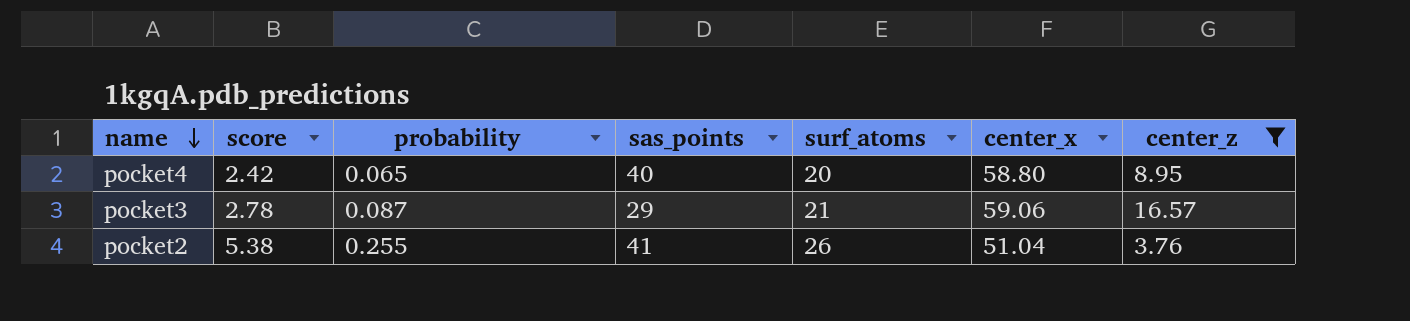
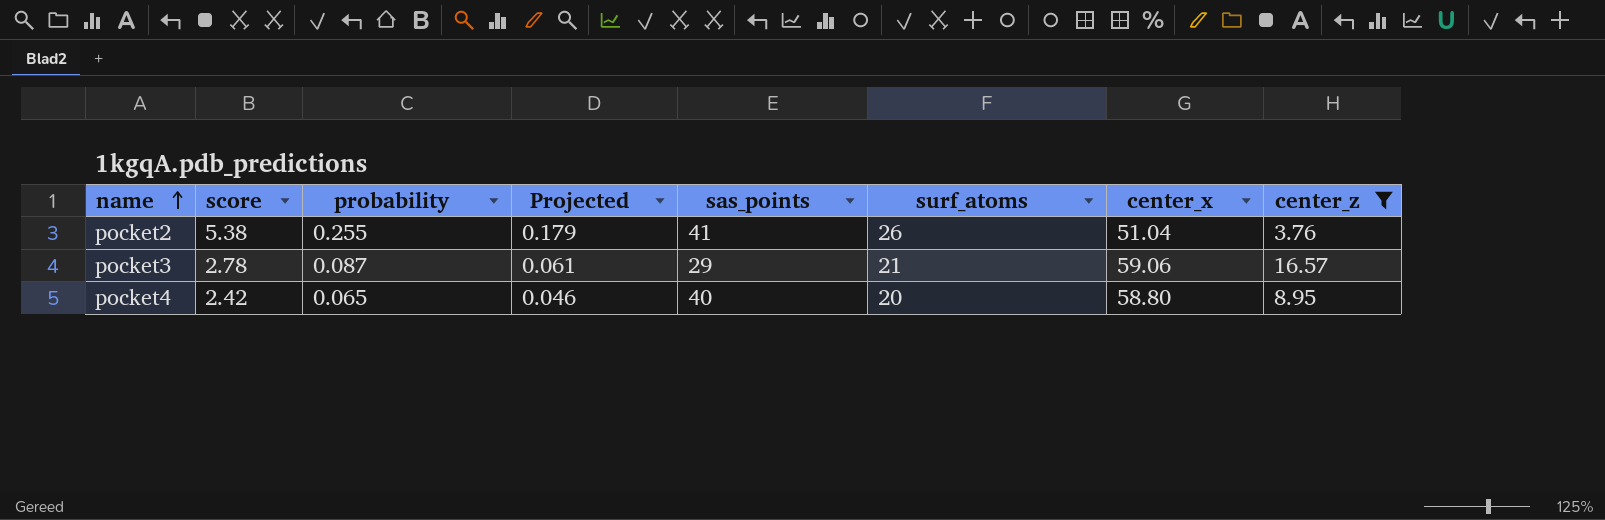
row order: name descending -> name ascending
column Projected | formula: none -> [probability] * 0.7

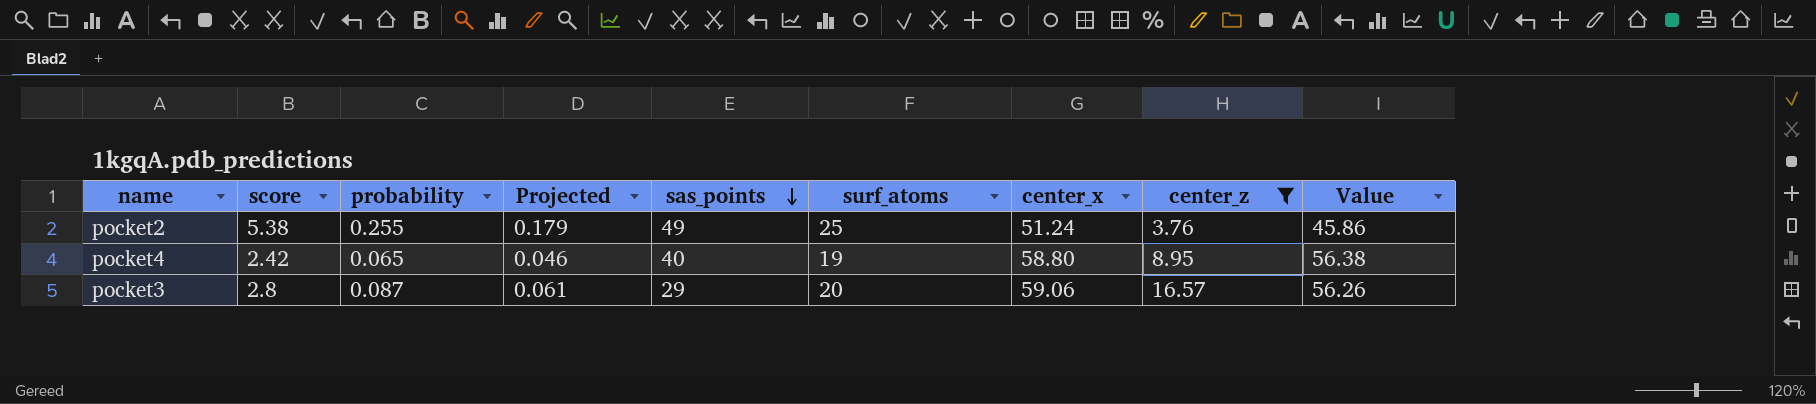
row order: name ascending -> sas_points descending
column Value | formula: none -> [center_x] - [score]
pocket2 | sas_points: 41 -> 49
pocket2 | surf_atoms: 26 -> 25
pocket2 | center_x: 51.04 -> 51.24
pocket4 | surf_atoms: 20 -> 19
pocket3 | score: 2.78 -> 2.8
pocket3 | surf_atoms: 21 -> 20

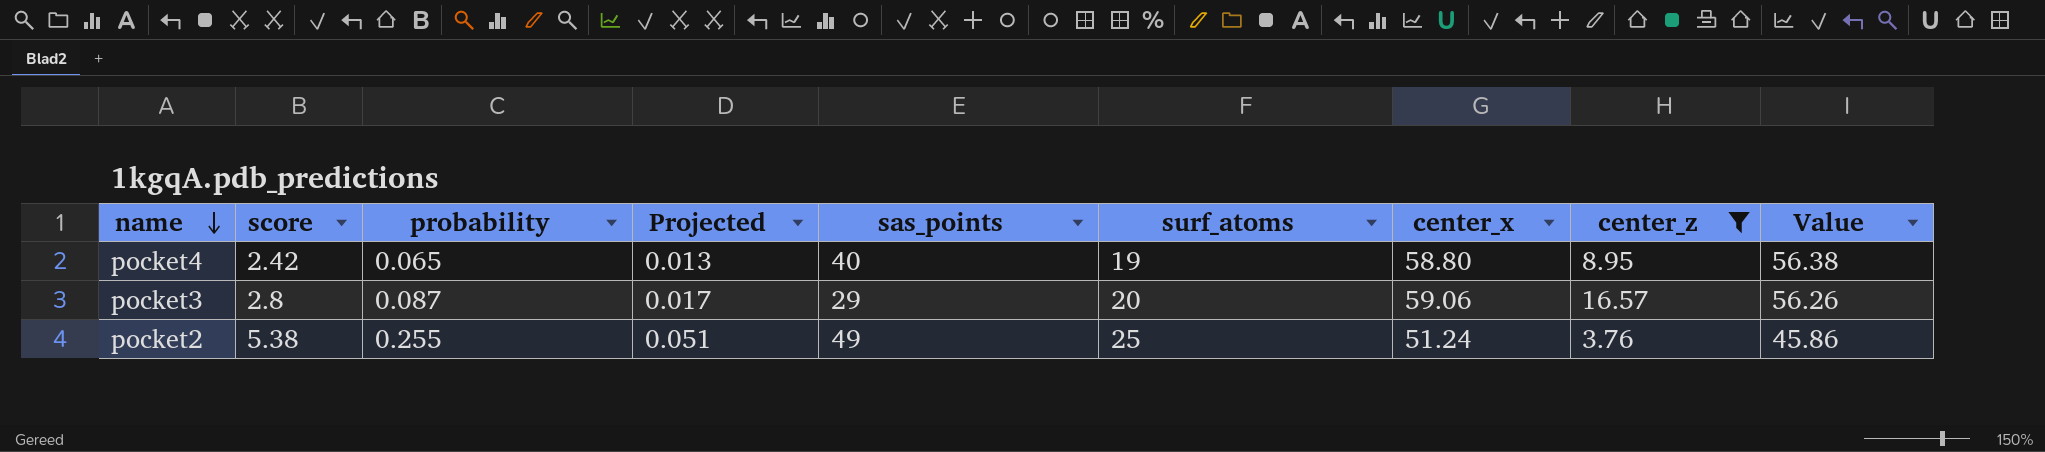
row order: sas_points descending -> name descending
column Projected | formula: [probability] * 0.7 -> [probability] * 0.2

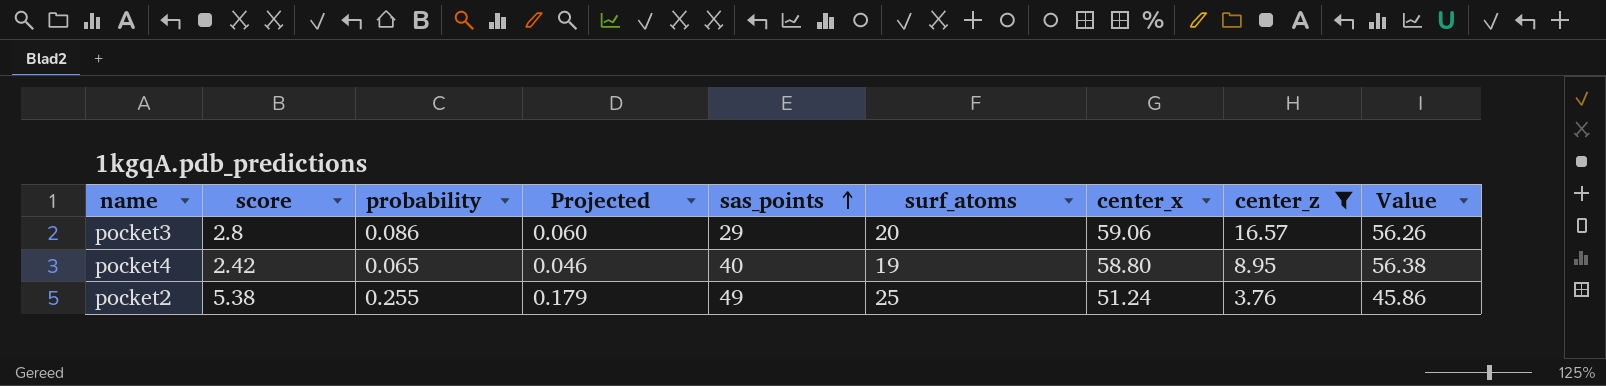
row order: name descending -> sas_points ascending
column Projected | formula: [probability] * 0.2 -> [probability] * 0.7
pocket3 | probability: 0.087 -> 0.086

